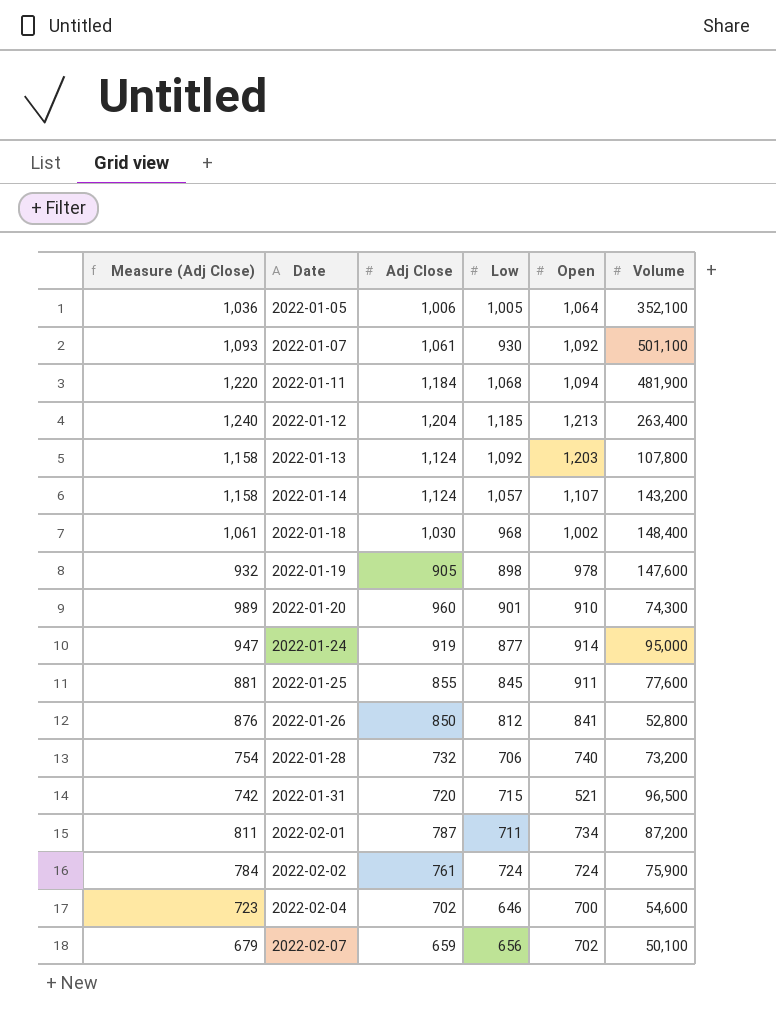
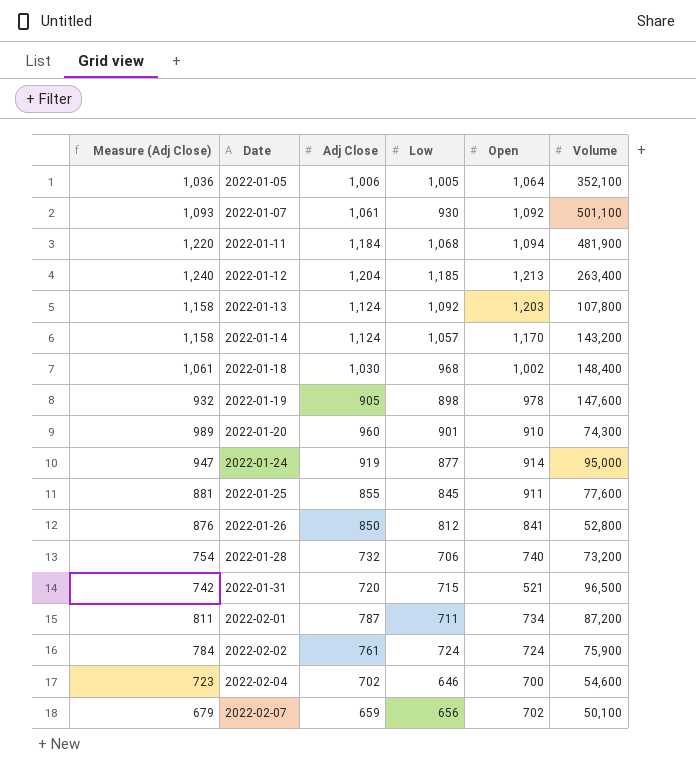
2022-01-14 | Open: 1,107 -> 1,170

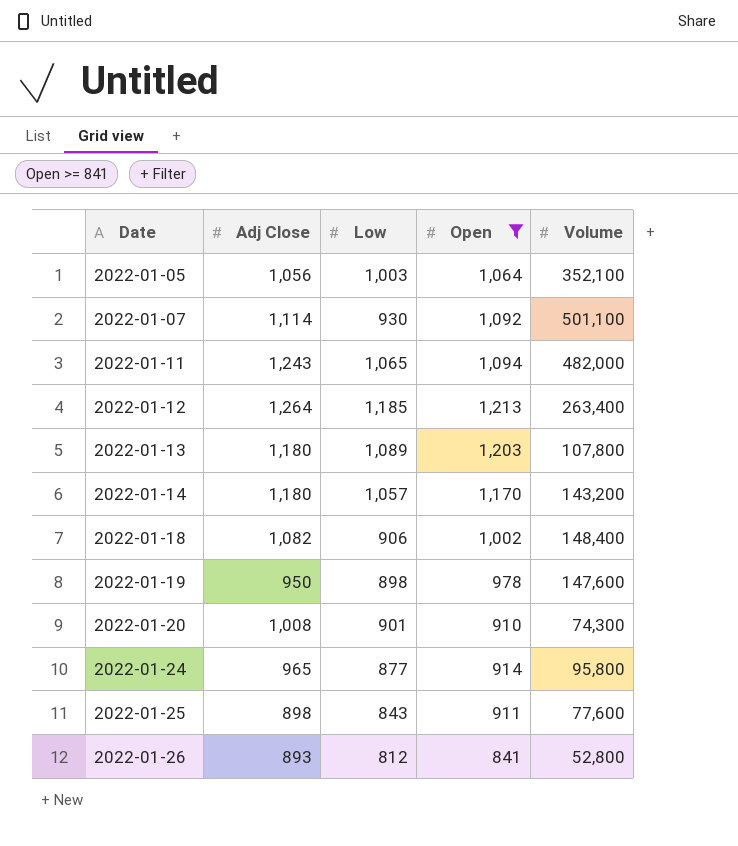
filter: none -> Open >= 841
column Measure (Adj Close) | formula: [Adj Close] * 1.03 -> none
2022-01-05 | Adj Close: 1,006 -> 1,056
2022-01-05 | Low: 1,005 -> 1,003
2022-01-07 | Adj Close: 1,061 -> 1,114
2022-01-11 | Adj Close: 1,184 -> 1,243
2022-01-11 | Low: 1,068 -> 1,065
2022-01-11 | Volume: 481,900 -> 482,000
2022-01-12 | Adj Close: 1,204 -> 1,264
2022-01-13 | Adj Close: 1,124 -> 1,180
2022-01-13 | Low: 1,092 -> 1,089
2022-01-14 | Adj Close: 1,124 -> 1,180
2022-01-18 | Adj Close: 1,030 -> 1,082
2022-01-18 | Low: 968 -> 906
2022-01-19 | Adj Close: 905 -> 950
2022-01-20 | Adj Close: 960 -> 1,008
2022-01-24 | Adj Close: 919 -> 965
2022-01-24 | Volume: 95,000 -> 95,800
2022-01-25 | Adj Close: 855 -> 898
2022-01-25 | Low: 845 -> 843
2022-01-26 | Adj Close: 850 -> 893

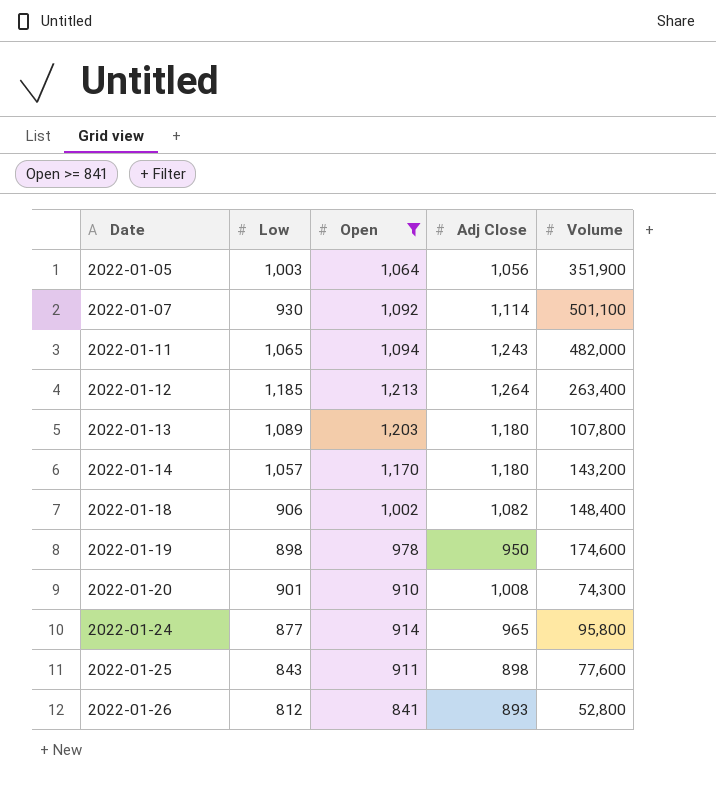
column Adj Close | position: 2 -> 4
2022-01-05 | Volume: 352,100 -> 351,900
2022-01-19 | Volume: 147,600 -> 174,600

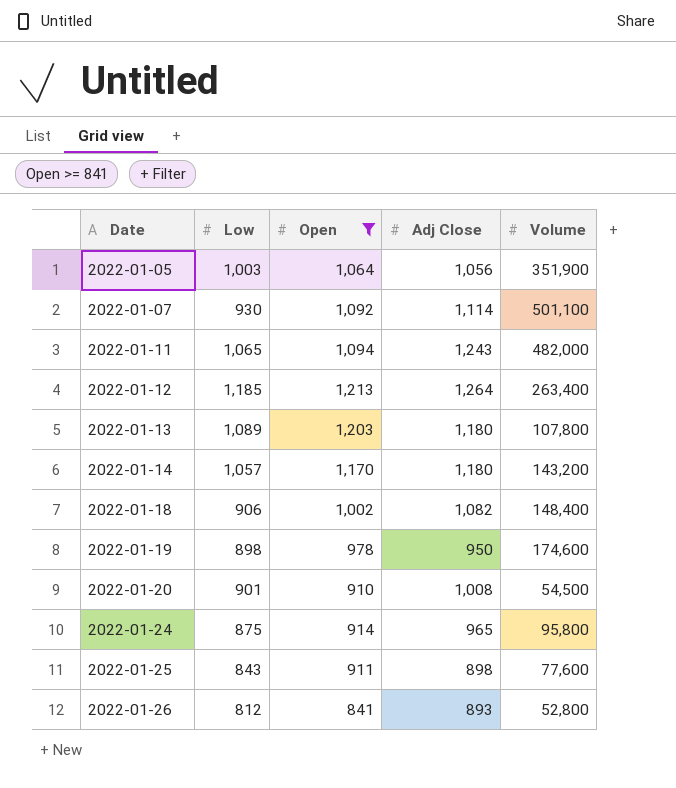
2022-01-20 | Volume: 74,300 -> 54,500
2022-01-24 | Low: 877 -> 875

